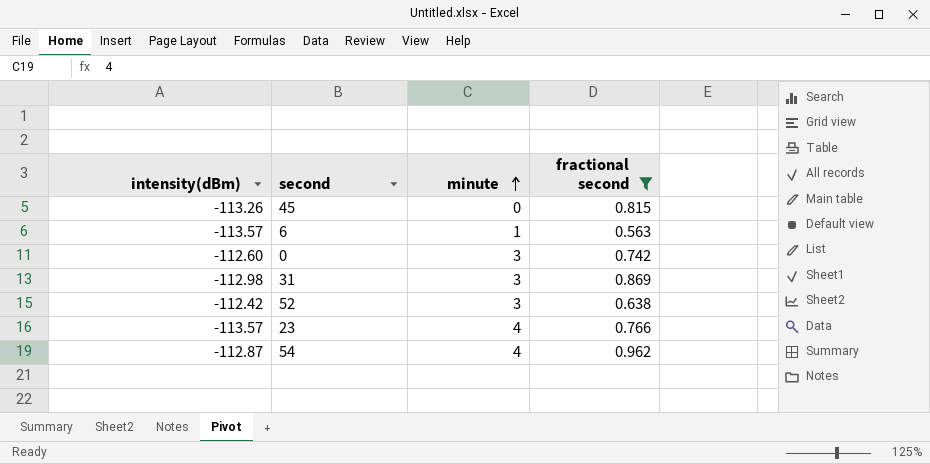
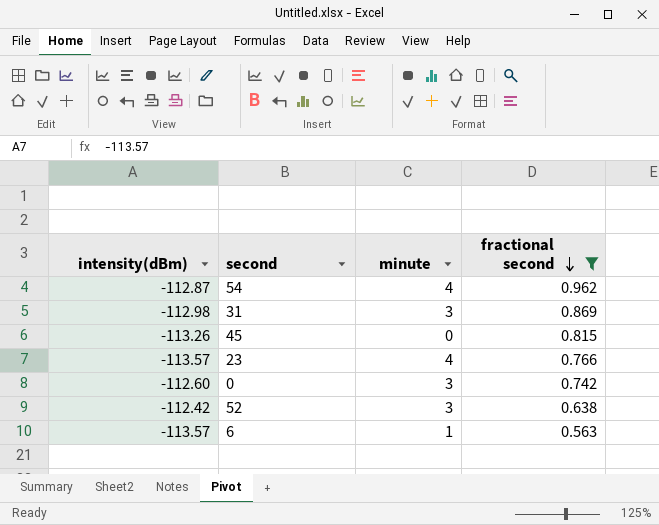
row order: minute ascending -> fractional second descending

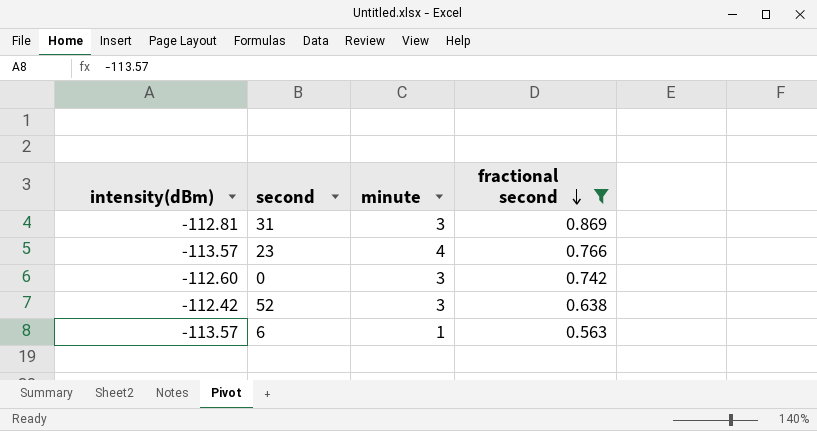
row 54: -112.87 | 4 | 0.962 -> none
row 45: -113.26 | 0 | 0.815 -> none
31 | intensity(dBm): -112.98 -> -112.81

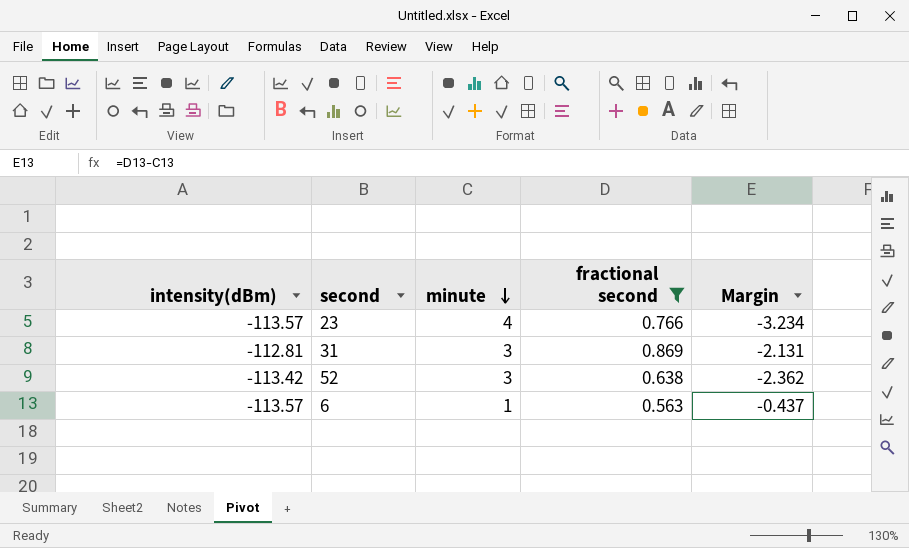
row order: fractional second descending -> minute descending
column Margin | formula: none -> [fractional second] - [minute]
row 0: -112.60 | 3 | 0.742 -> none
52 | intensity(dBm): -112.42 -> -113.42

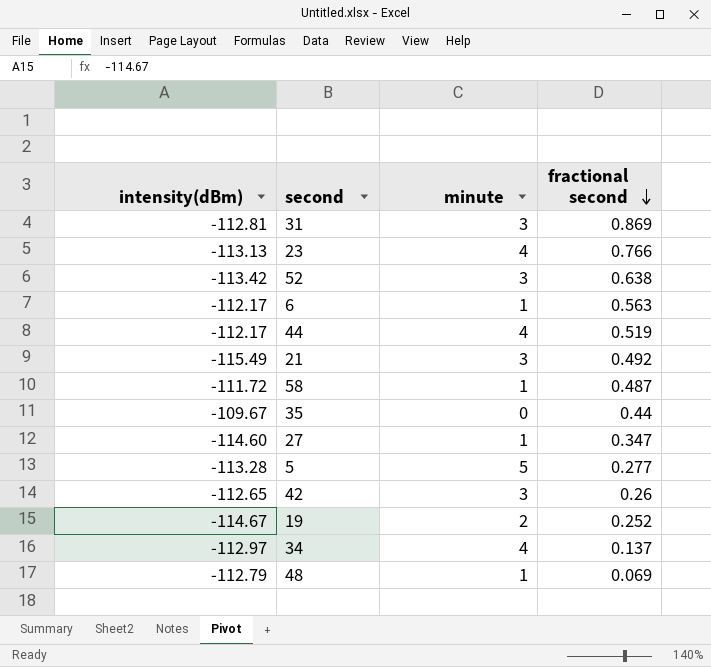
filter: fractional second >= 0.563 -> none
row order: minute descending -> fractional second descending
column Margin | formula: [fractional second] - [minute] -> none
23 | intensity(dBm): -113.57 -> -113.13
6 | intensity(dBm): -113.57 -> -112.17

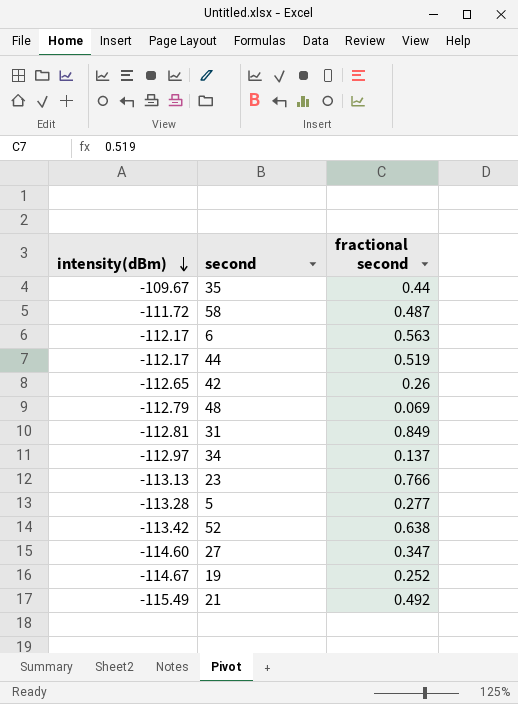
row order: fractional second descending -> intensity(dBm) descending
column minute | position: 3 -> none
31 | fractional second: 0.869 -> 0.849

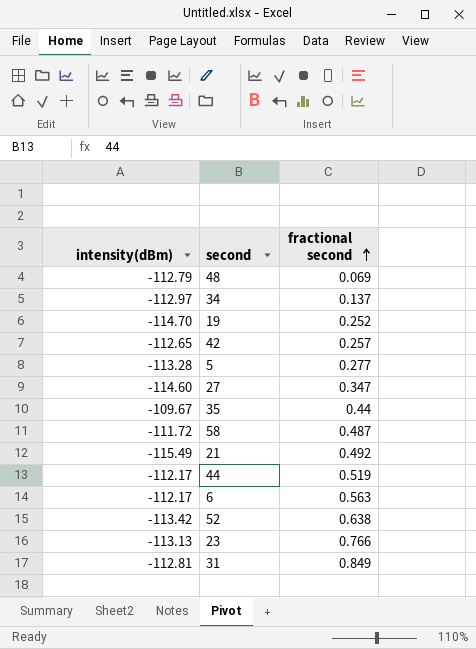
row order: intensity(dBm) descending -> fractional second ascending
19 | intensity(dBm): -114.67 -> -114.70
42 | fractional second: 0.26 -> 0.257

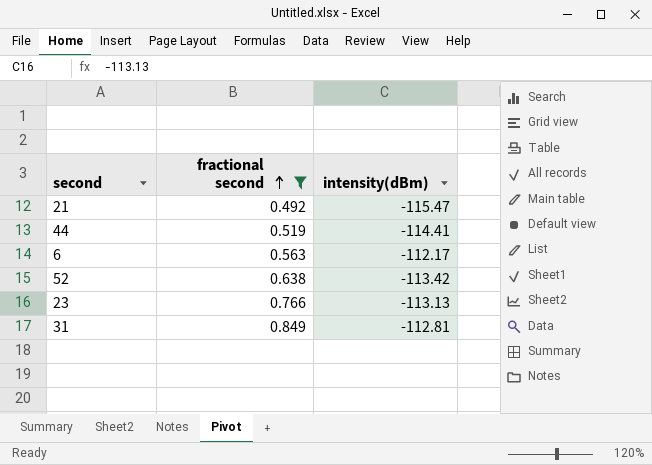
filter: none -> fractional second >= 0.492
column intensity(dBm) | position: 1 -> 3
21 | intensity(dBm): -115.49 -> -115.47
44 | intensity(dBm): -112.17 -> -114.41

